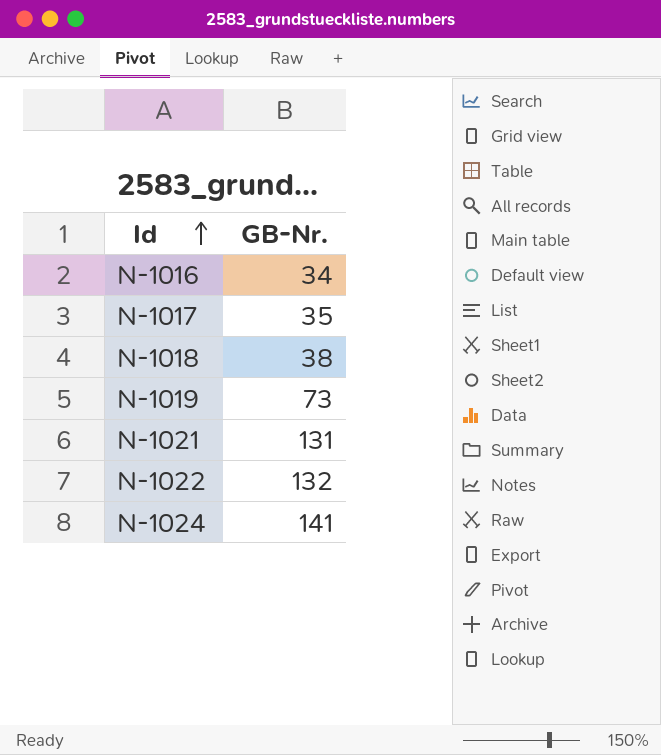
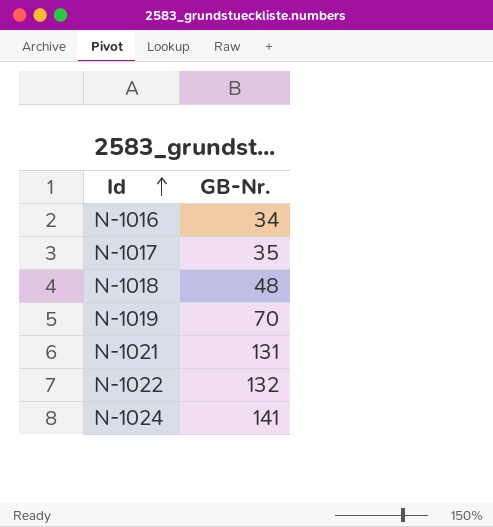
N-1018 | GB-Nr.: 38 -> 48
N-1019 | GB-Nr.: 73 -> 70

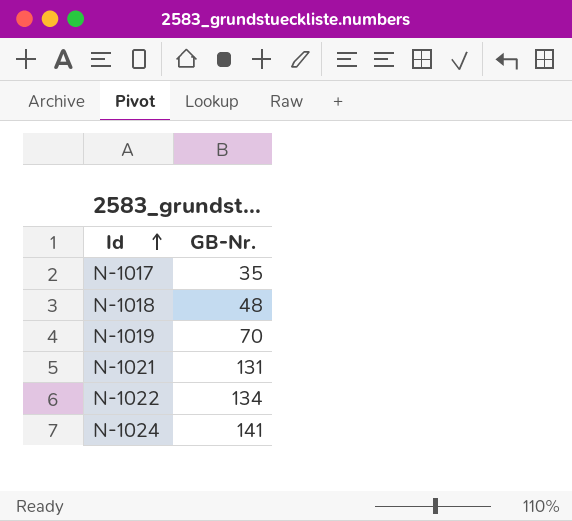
row N-1016: 34 -> none
N-1022 | GB-Nr.: 132 -> 134

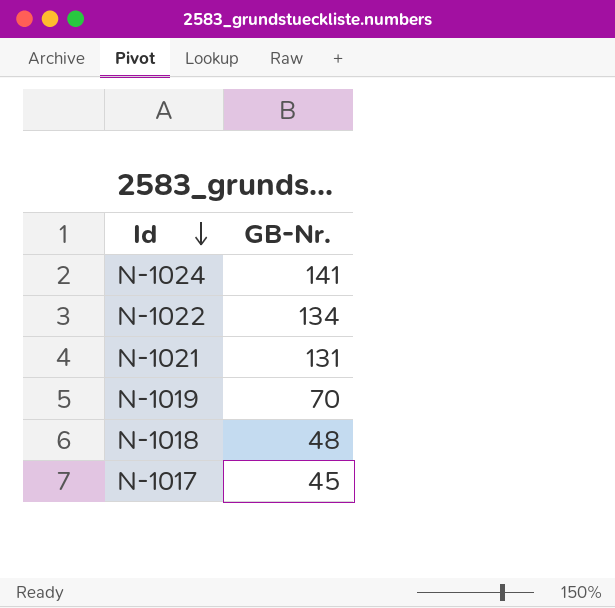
row order: Id ascending -> Id descending
N-1017 | GB-Nr.: 35 -> 45

